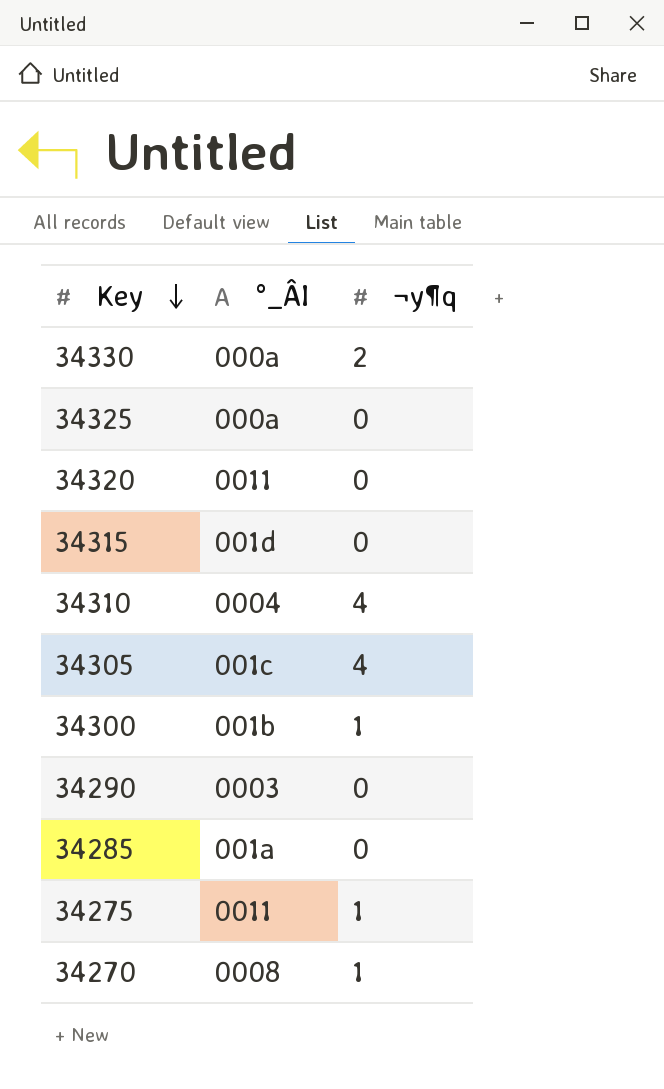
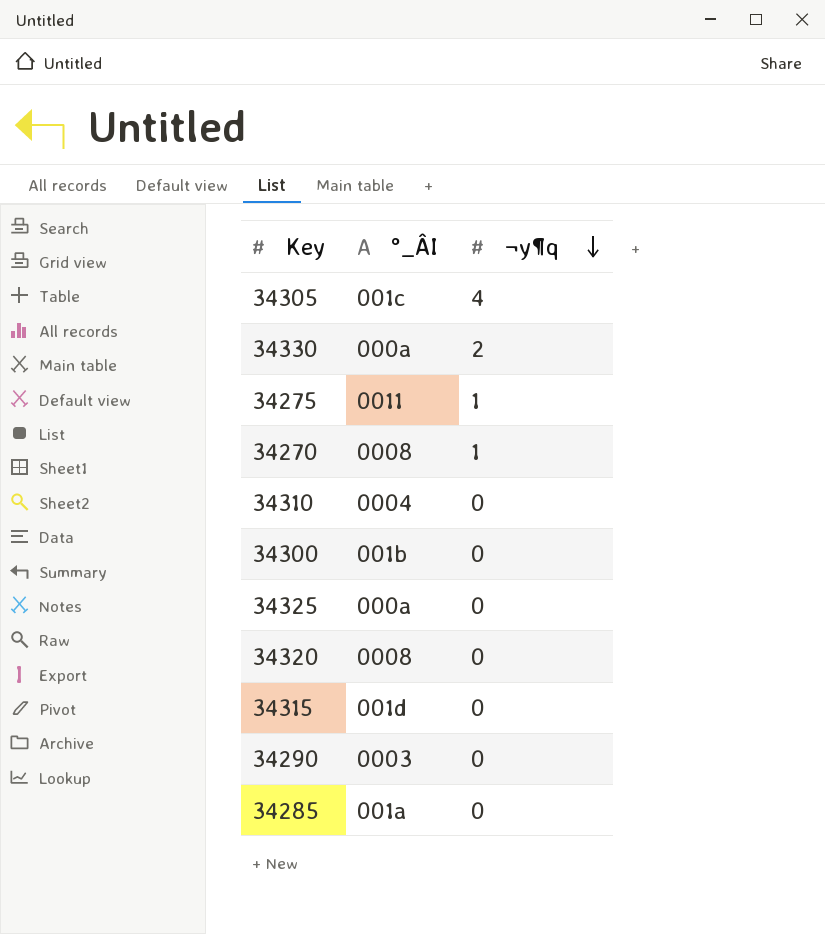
row order: Key descending -> ¬y¶q descending
34310 | ¬y¶q: 4 -> 0
34300 | ¬y¶q: 1 -> 0
34320 | °_ÂI: 0011 -> 0008

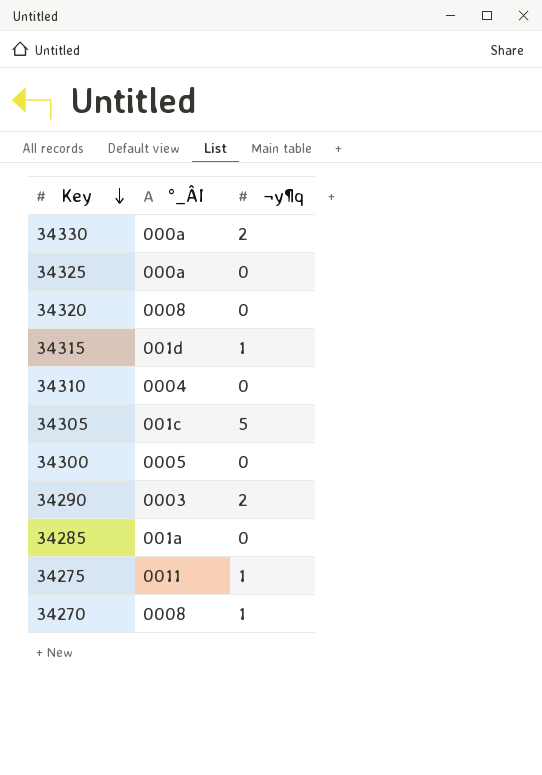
row order: ¬y¶q descending -> Key descending
34315 | ¬y¶q: 0 -> 1
34305 | ¬y¶q: 4 -> 5
34300 | °_ÂI: 001b -> 0005
34290 | ¬y¶q: 0 -> 2

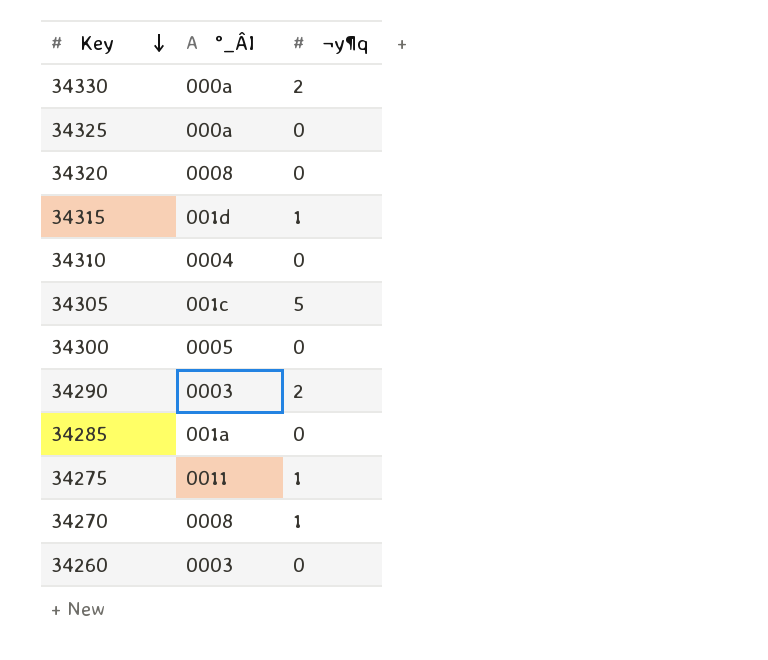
row 34260: none -> 0003 | 0

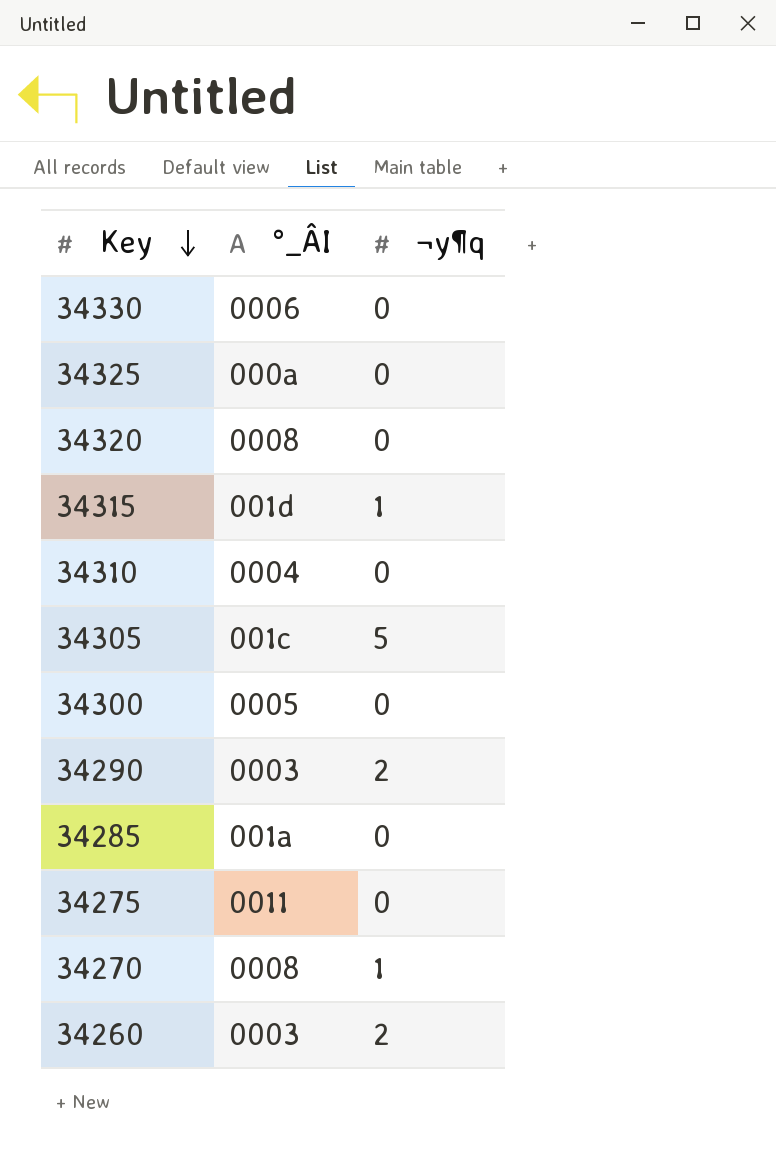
34330 | °_ÂI: 000a -> 0006
34330 | ¬y¶q: 2 -> 0
34275 | ¬y¶q: 1 -> 0
34260 | ¬y¶q: 0 -> 2

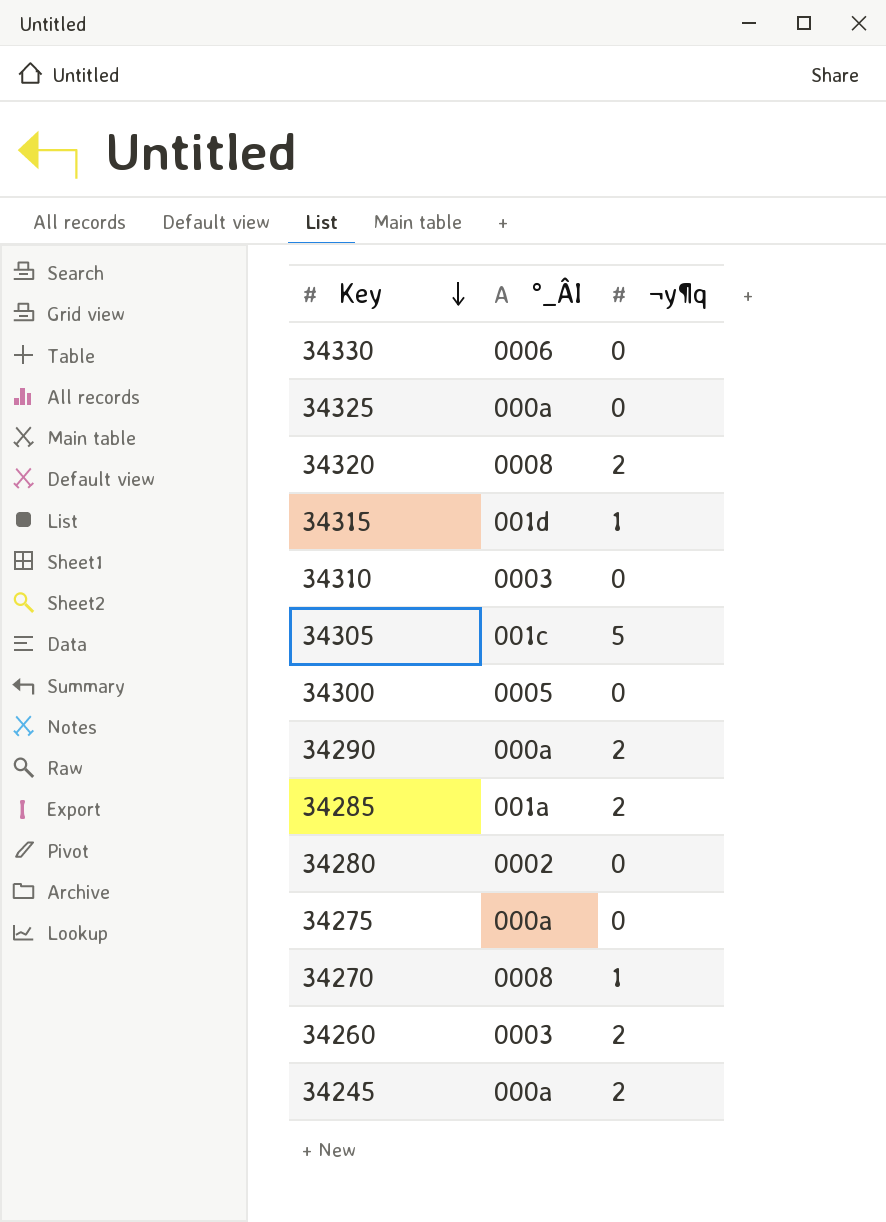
34320 | ¬y¶q: 0 -> 2
34310 | °_ÂI: 0004 -> 0003
34290 | °_ÂI: 0003 -> 000a
34285 | ¬y¶q: 0 -> 2
row 34280: none -> 0002 | 0
34275 | °_ÂI: 0011 -> 000a
row 34245: none -> 000a | 2

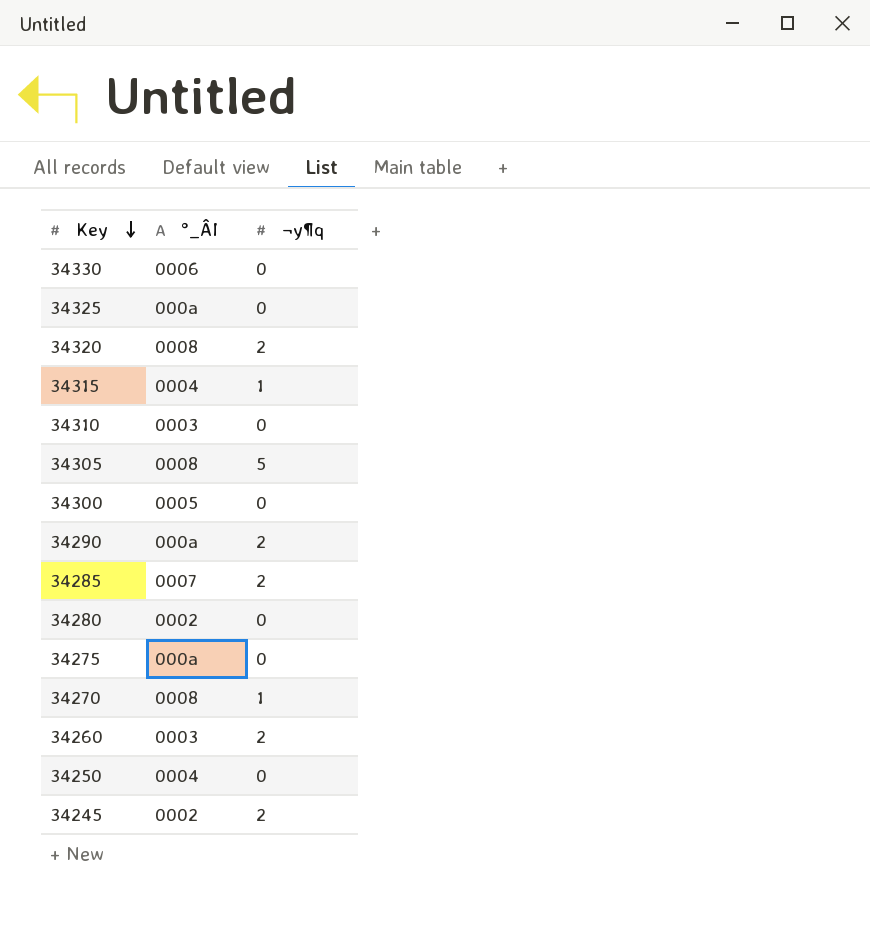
34315 | °_ÂI: 001d -> 0004
34305 | °_ÂI: 001c -> 0008
34285 | °_ÂI: 001a -> 0007
row 34250: none -> 0004 | 0
34245 | °_ÂI: 000a -> 0002

